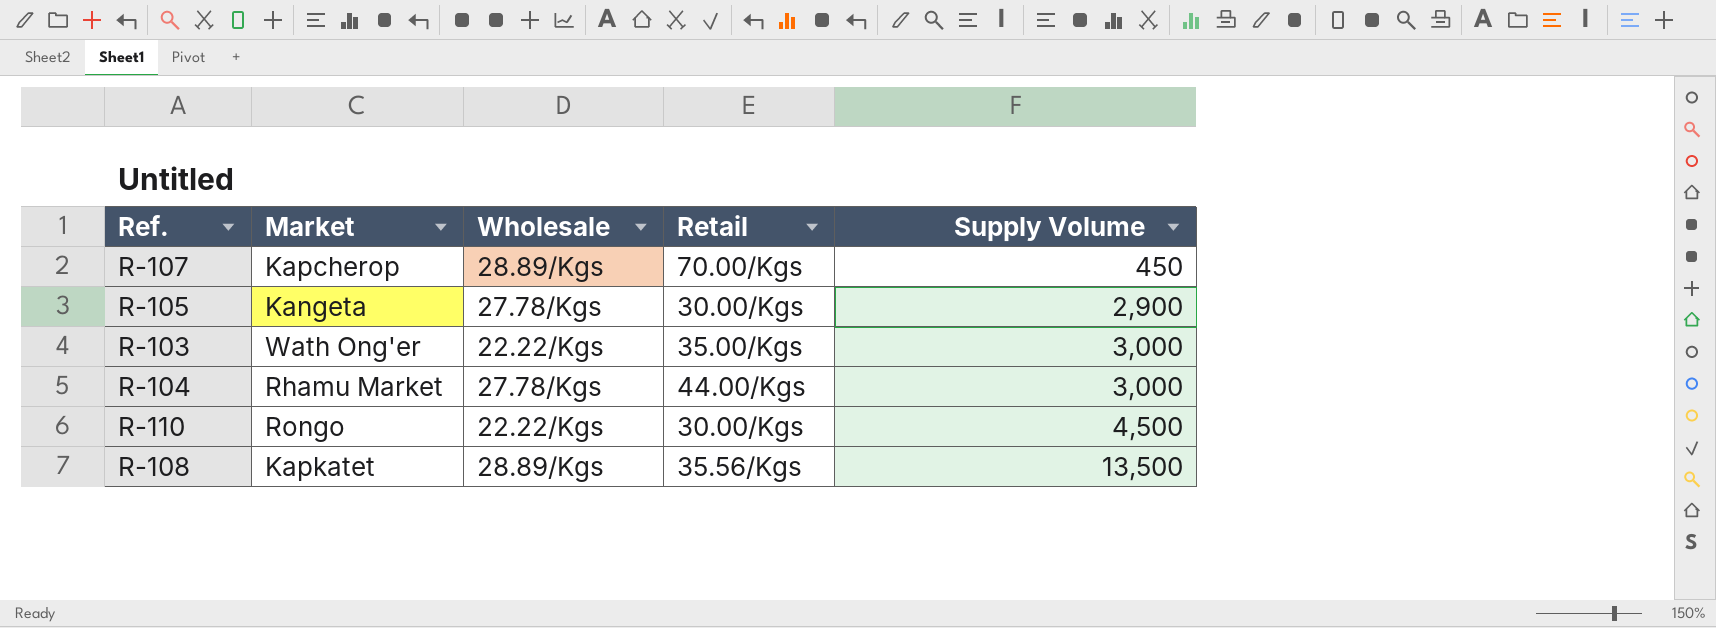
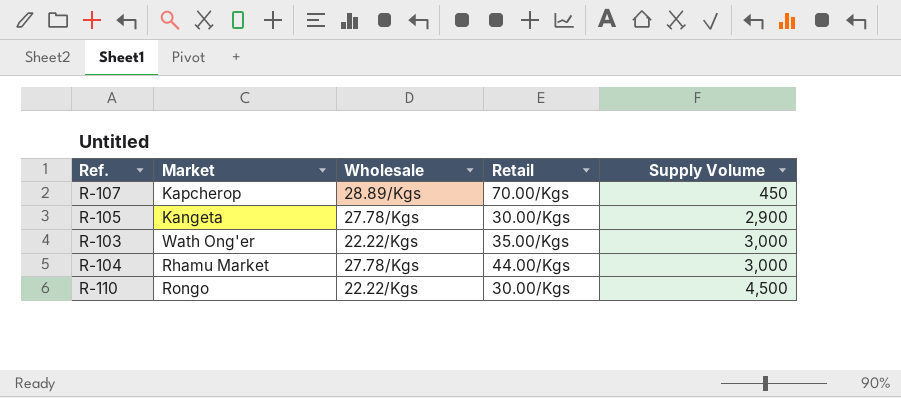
row R-108: Kapkatet | 28.89/Kgs | 35.56/Kgs | 13,500 -> none

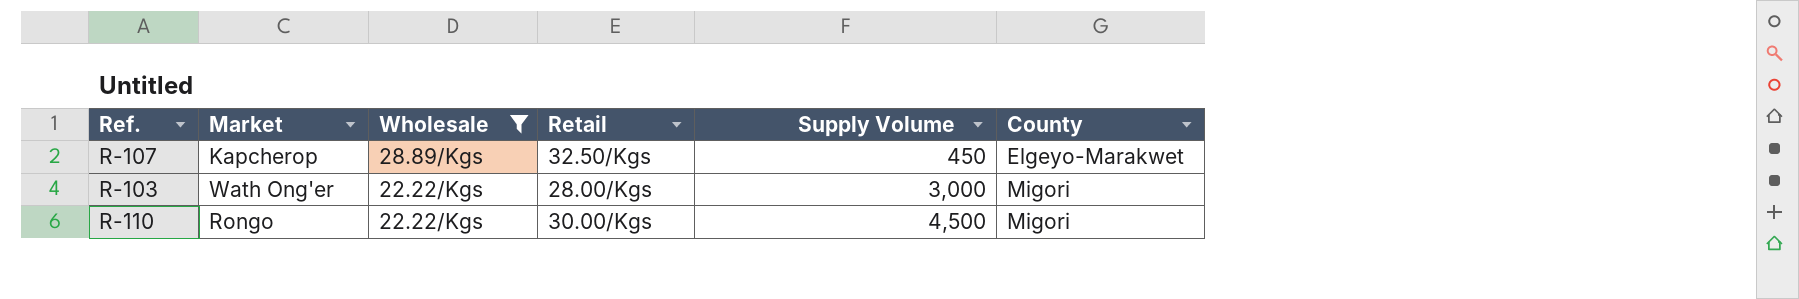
filter: none -> Wholesale != 27.78/Kgs
column County | position: none -> 6
R-107 | Retail: 70.00/Kgs -> 32.50/Kgs
R-103 | Retail: 35.00/Kgs -> 28.00/Kgs

